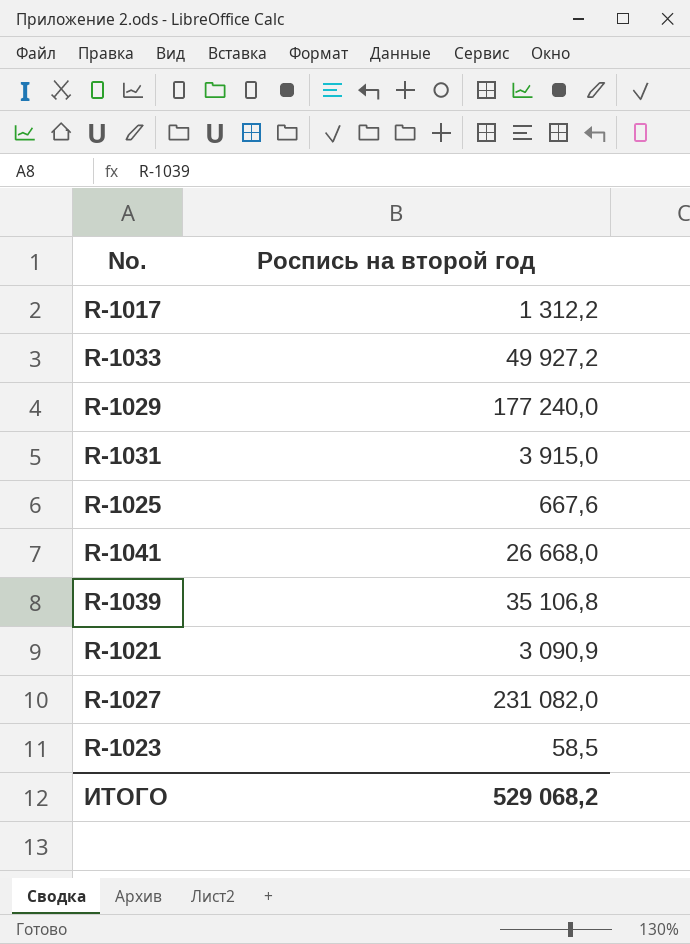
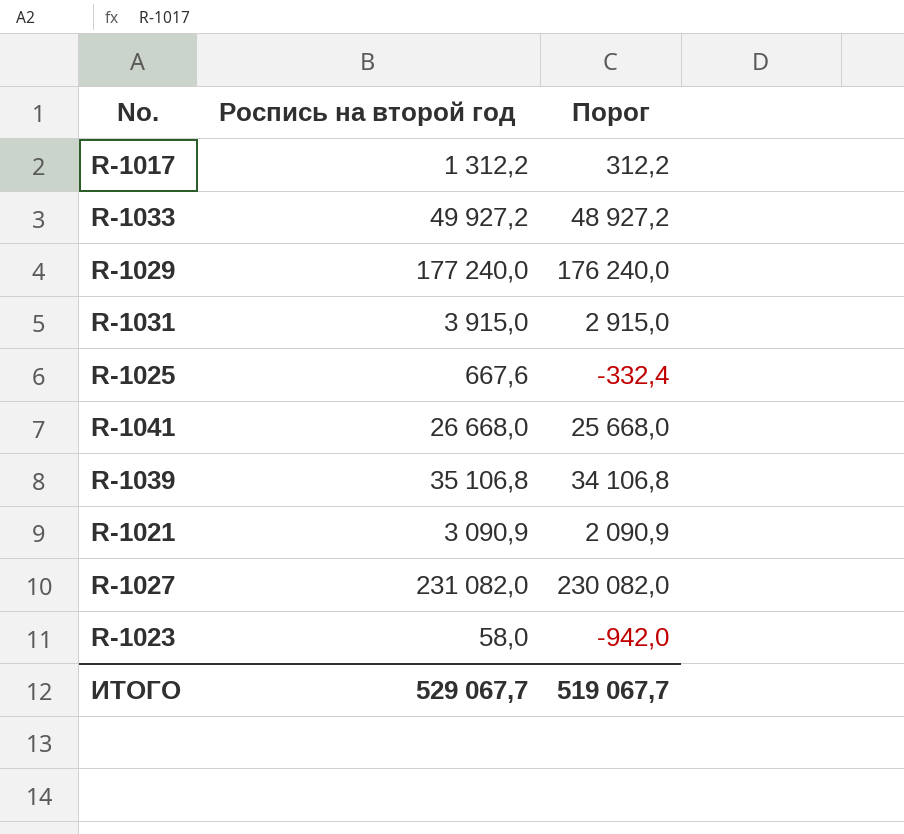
column Порог | formula: none -> [Роспись на второй год] - 1000
R-1023 | Роспись на второй год: 58,5 -> 58,0
ИТОГО | Роспись на второй год: 529 068,2 -> 529 067,7

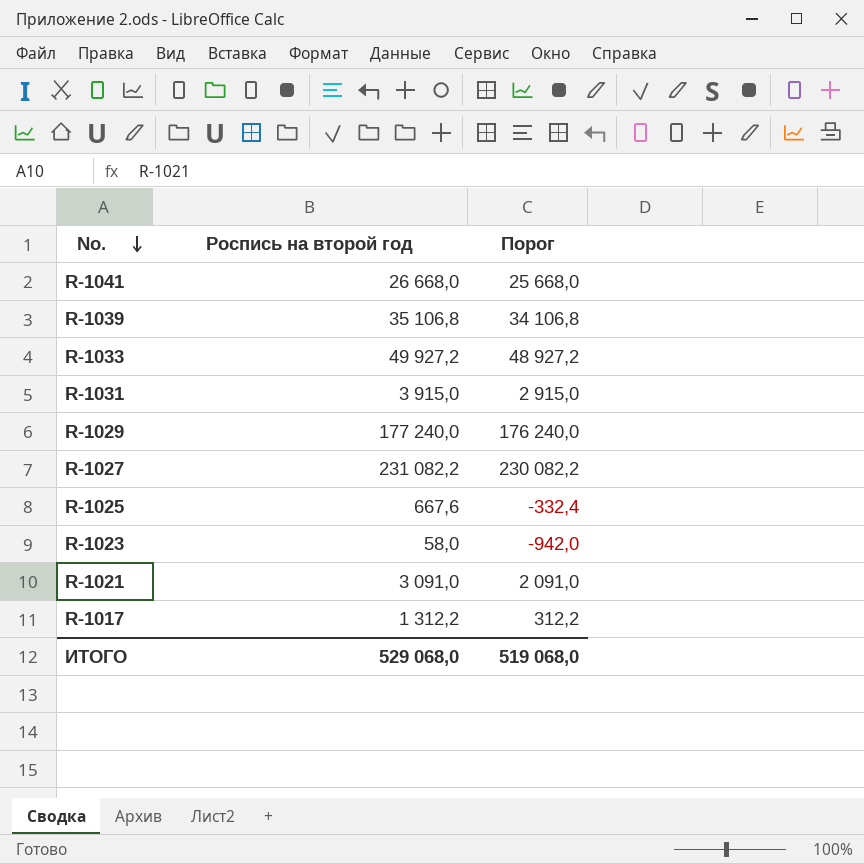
row order: none -> No. descending
R-1027 | Роспись на второй год: 231 082,0 -> 231 082,2
R-1027 | Порог: 230 082,0 -> 230 082,2
R-1021 | Роспись на второй год: 3 090,9 -> 3 091,0
R-1021 | Порог: 2 090,9 -> 2 091,0
ИТОГО | Роспись на второй год: 529 067,7 -> 529 068,0
ИТОГО | Порог: 519 067,7 -> 519 068,0

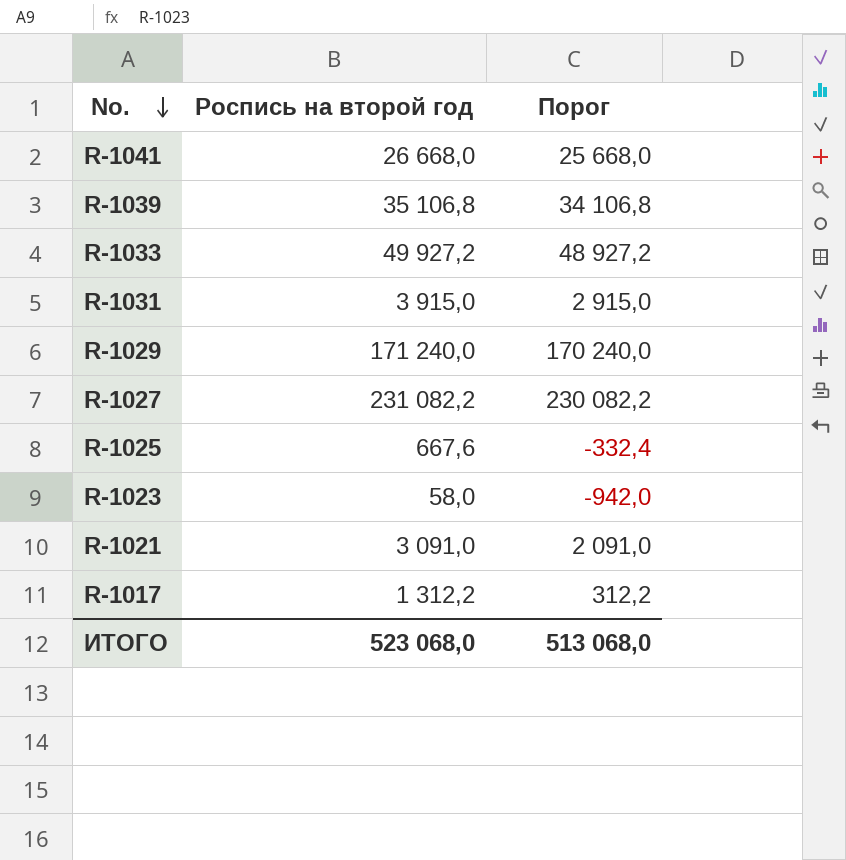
R-1029 | Роспись на второй год: 177 240,0 -> 171 240,0
R-1029 | Порог: 176 240,0 -> 170 240,0
ИТОГО | Роспись на второй год: 529 068,0 -> 523 068,0
ИТОГО | Порог: 519 068,0 -> 513 068,0

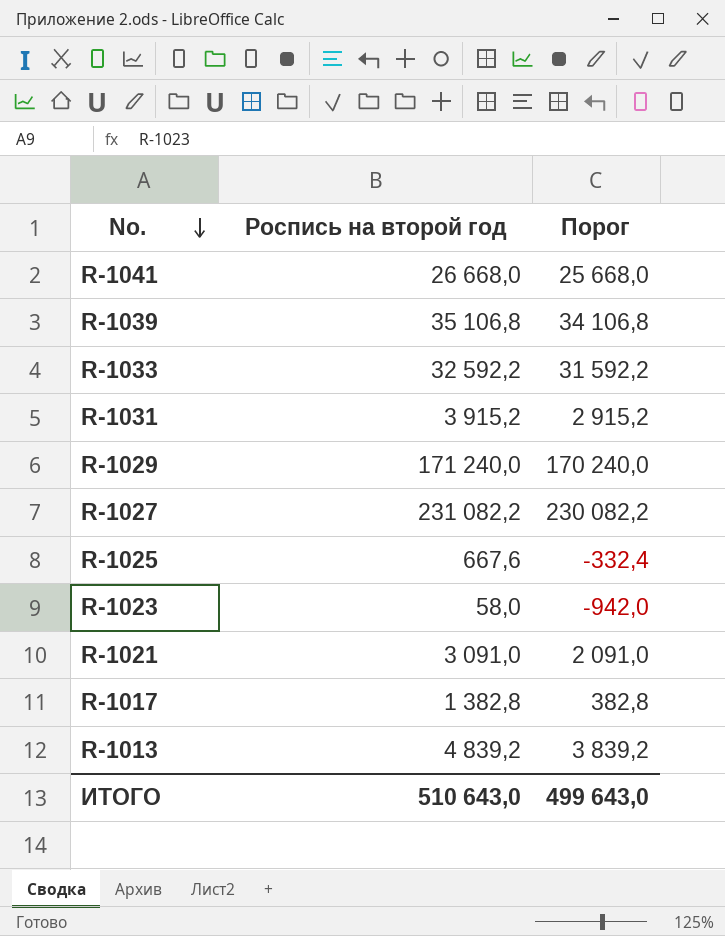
R-1033 | Роспись на второй год: 49 927,2 -> 32 592,2
R-1033 | Порог: 48 927,2 -> 31 592,2
R-1031 | Роспись на второй год: 3 915,0 -> 3 915,2
R-1031 | Порог: 2 915,0 -> 2 915,2
R-1017 | Роспись на второй год: 1 312,2 -> 1 382,8
R-1017 | Порог: 312,2 -> 382,8
row R-1013: none -> 4 839,2 | 3 839,2
ИТОГО | Роспись на второй год: 523 068,0 -> 510 643,0
ИТОГО | Порог: 513 068,0 -> 499 643,0

